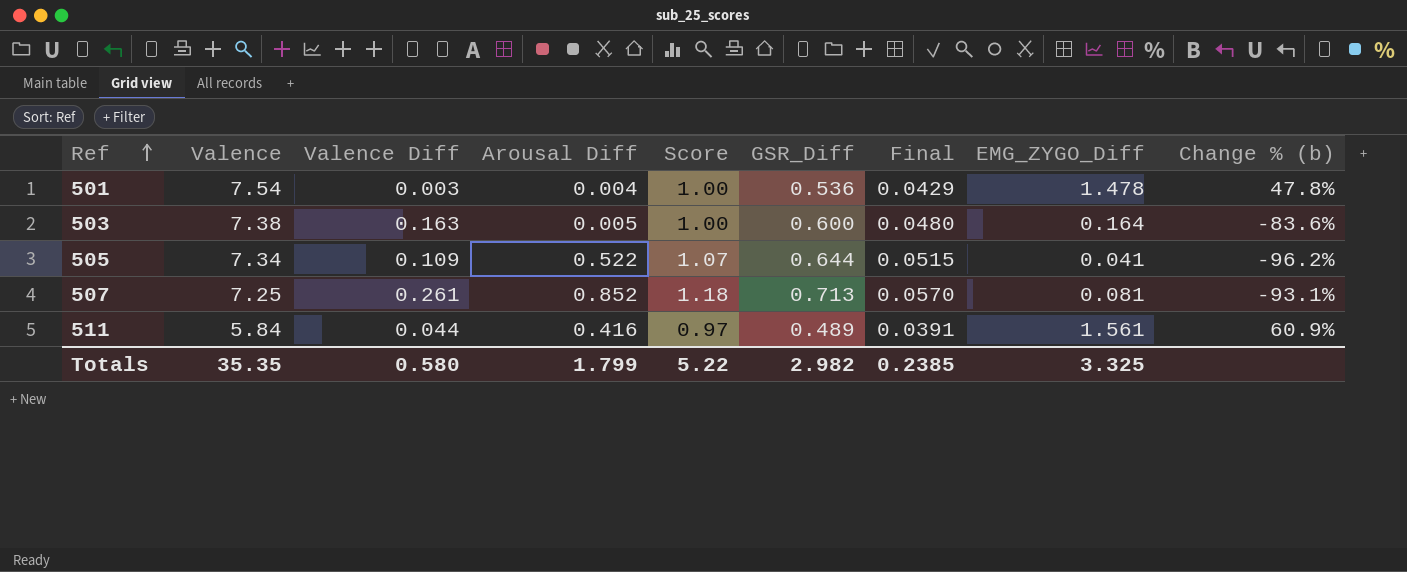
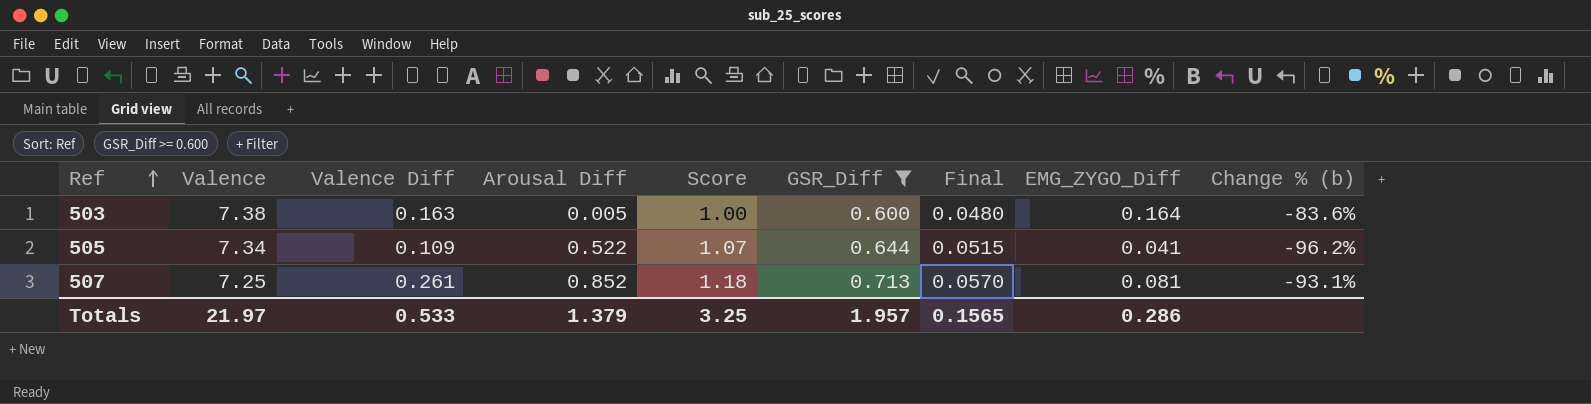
filter: none -> GSR_Diff >= 0.600
Totals | Valence: 35.35 -> 21.97
Totals | Valence Diff: 0.580 -> 0.533
Totals | Arousal Diff: 1.799 -> 1.379
Totals | Score: 5.22 -> 3.25
Totals | GSR_Diff: 2.982 -> 1.957
Totals | Final: 0.2385 -> 0.1565
Totals | EMG_ZYGO_Diff: 3.325 -> 0.286

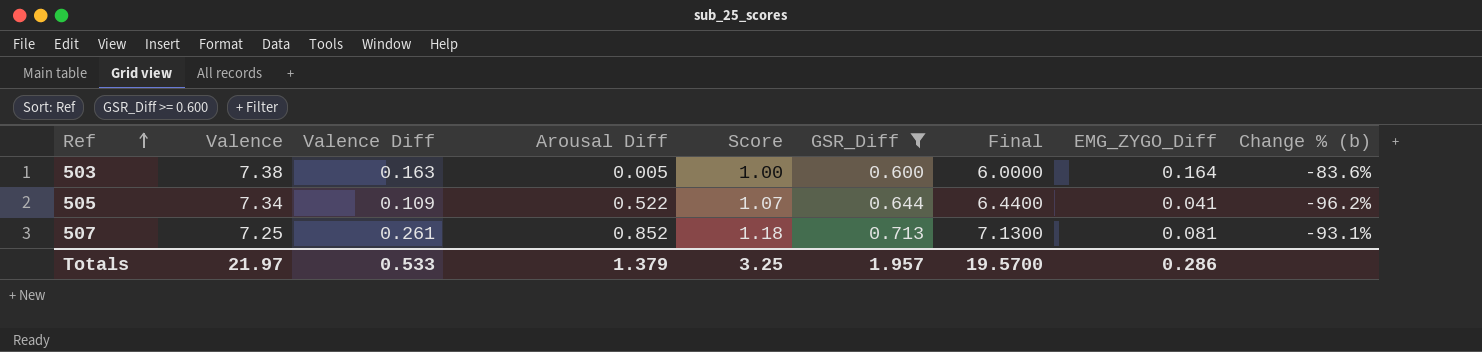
column Final | formula: [GSR_Diff] * 0.08 -> [GSR_Diff] * 10
Totals | Final: 0.1565 -> 19.5700

